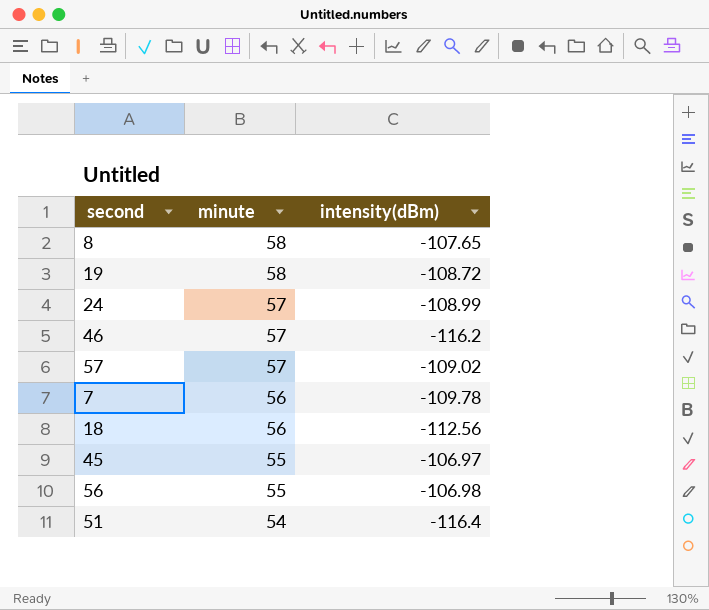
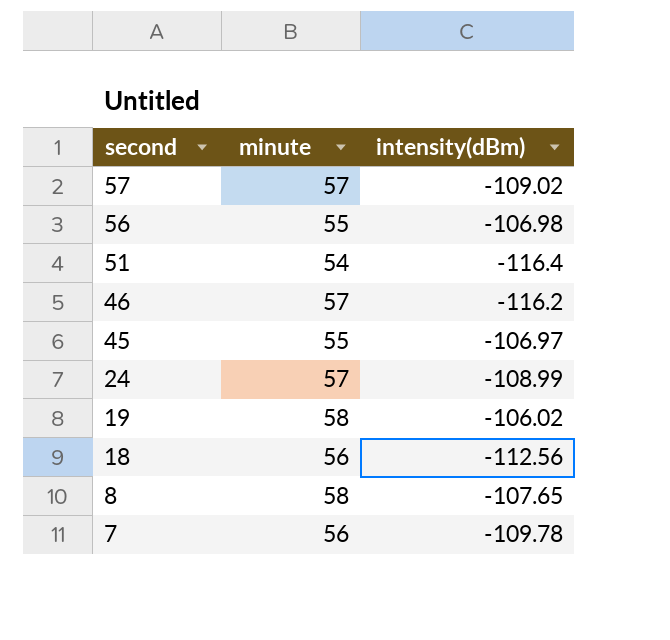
row order: minute descending -> second descending
19 | intensity(dBm): -108.72 -> -106.02

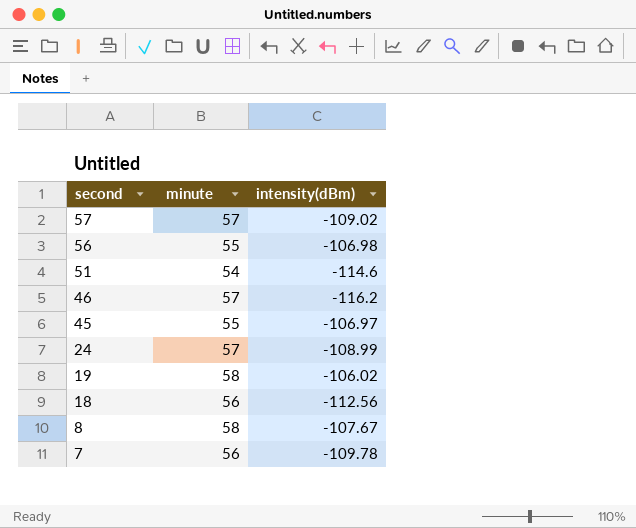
51 | intensity(dBm): -116.4 -> -114.6
8 | intensity(dBm): -107.65 -> -107.67

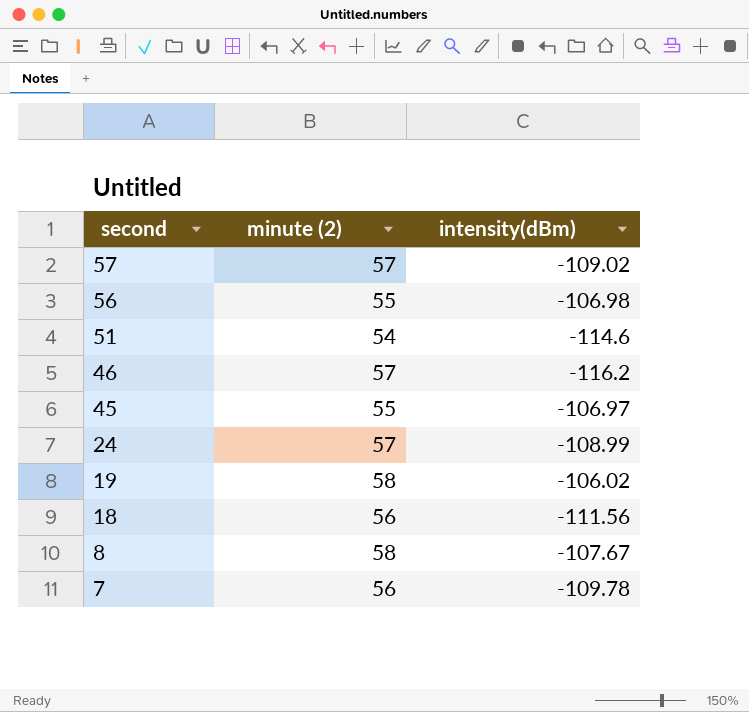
column name: minute -> minute (2)
18 | intensity(dBm): -112.56 -> -111.56

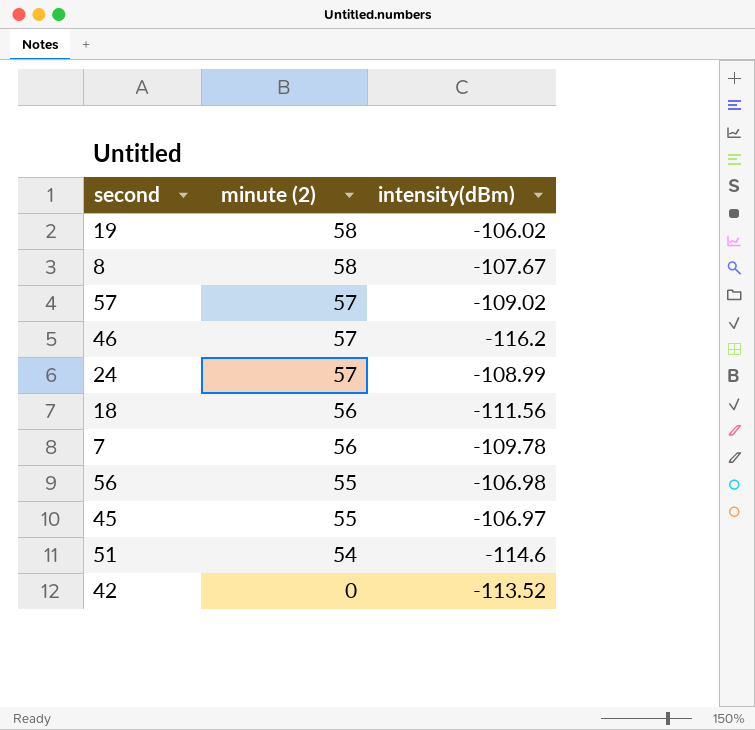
row order: second descending -> minute (2) descending
row 42: none -> 0 | -113.52

